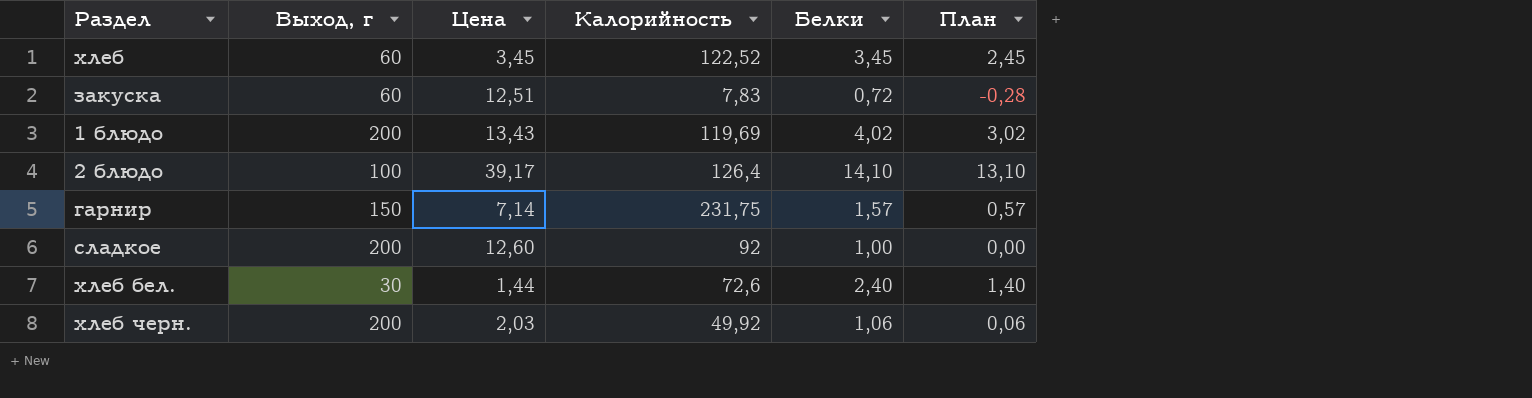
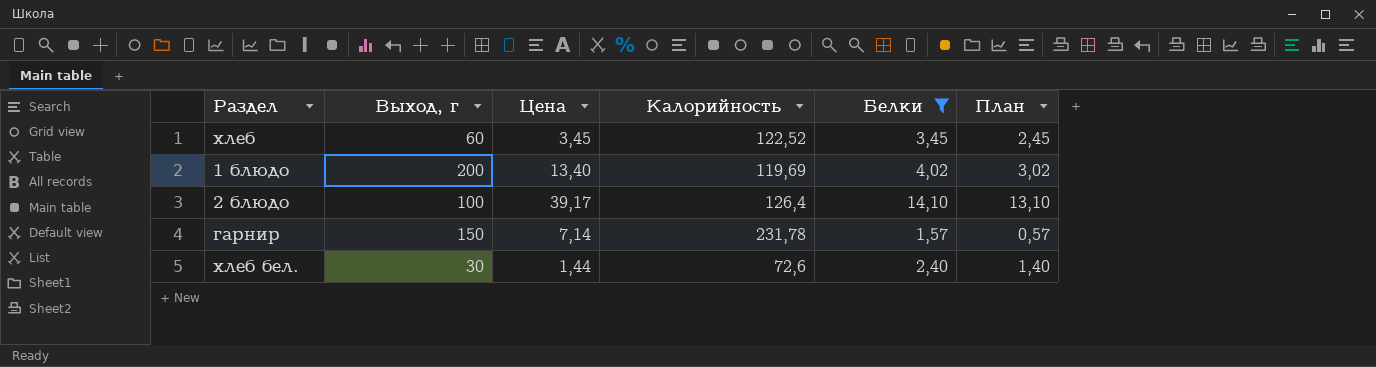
filter: none -> Белки >= 1,57
1 блюдо | Цена: 13,43 -> 13,40
гарнир | Калорийность: 231,75 -> 231,78

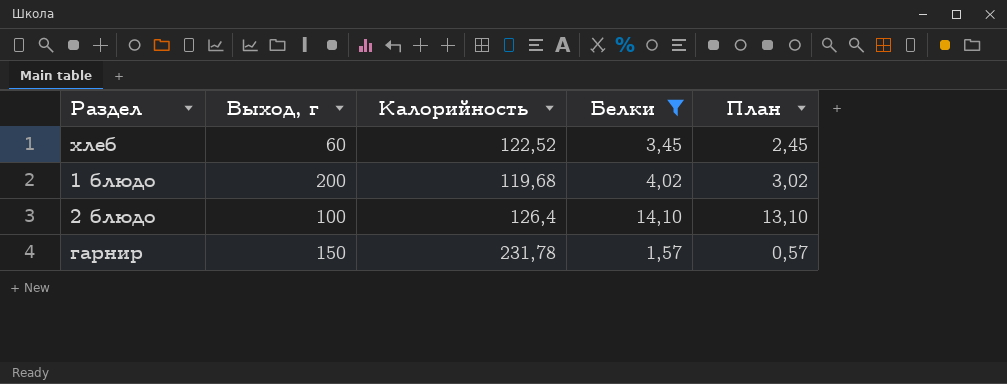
column Цена | position: 3 -> none
row хлеб бел.: 30 | 1,44 | 72,6 | 2,40 | 1,40 -> none
1 блюдо | Калорийность: 119,69 -> 119,68

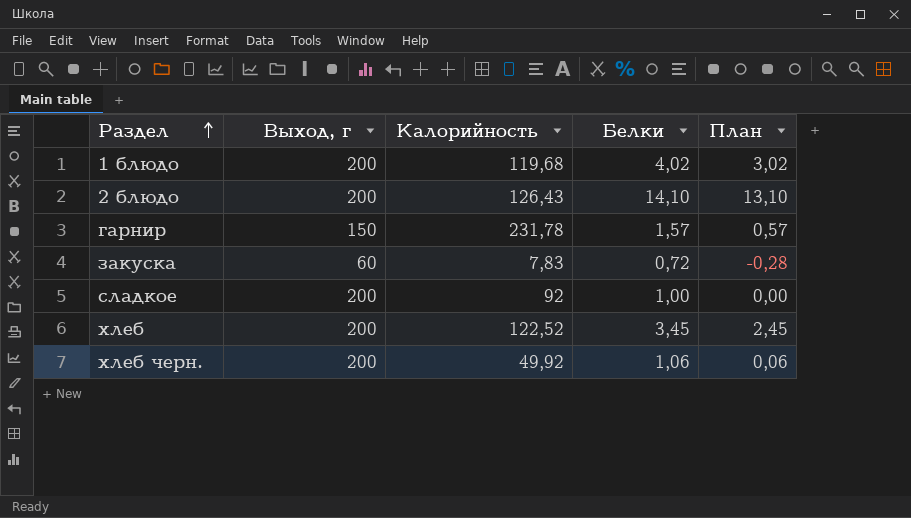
filter: Белки >= 1,57 -> none
row order: none -> Раздел ascending
2 блюдо | Выход, г: 100 -> 200
2 блюдо | Калорийность: 126,4 -> 126,43
хлеб | Выход, г: 60 -> 200

